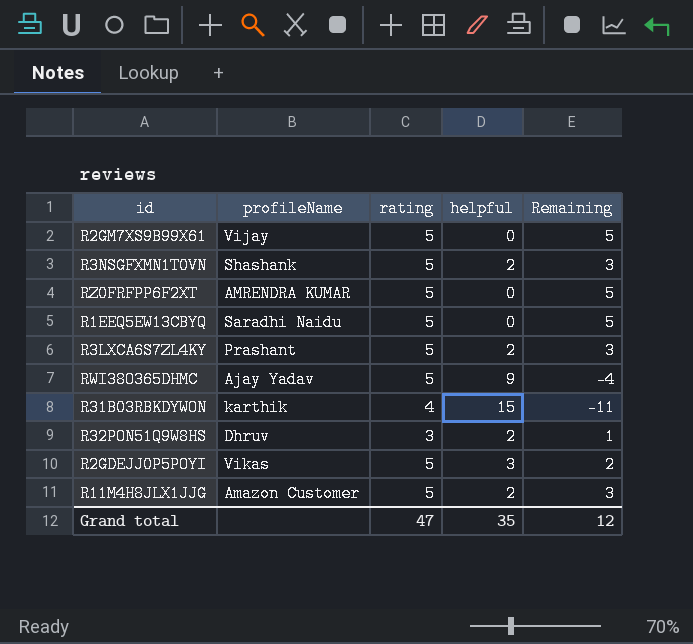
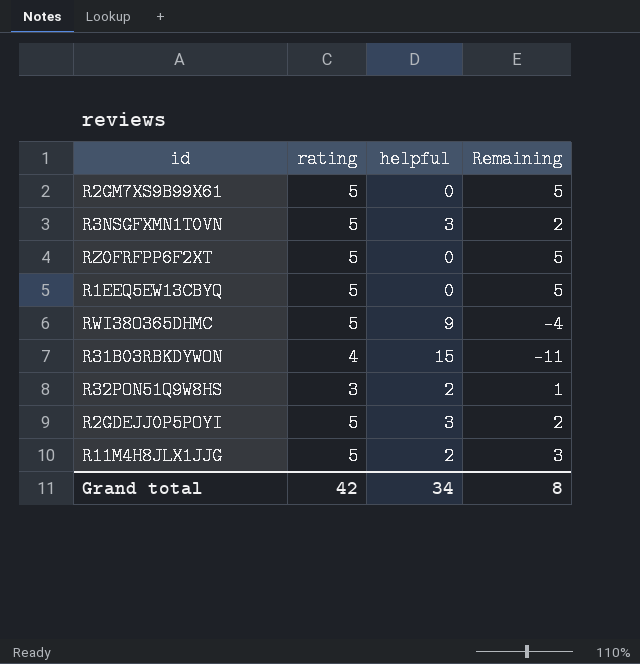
column profileName | position: 2 -> none
row R3LXCA6S7ZL4KY: Prashant | 5 | 2 | 3 -> none
R3NSGFXMN1T0VN | helpful: 2 -> 3
R3NSGFXMN1T0VN | Remaining: 3 -> 2
Grand total | rating: 47 -> 42
Grand total | helpful: 35 -> 34
Grand total | Remaining: 12 -> 8

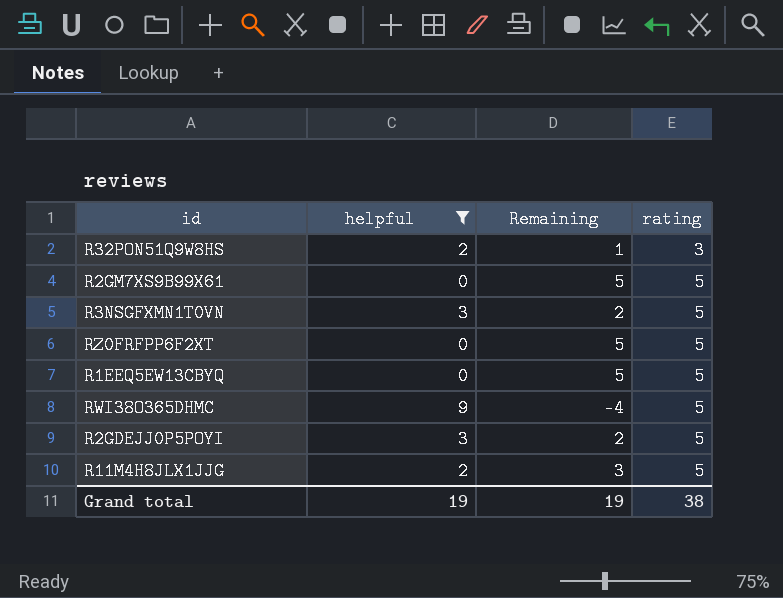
filter: none -> helpful != 15
row order: none -> rating ascending
column rating | position: 2 -> 4
Grand total | helpful: 34 -> 19
Grand total | Remaining: 8 -> 19
Grand total | rating: 42 -> 38

